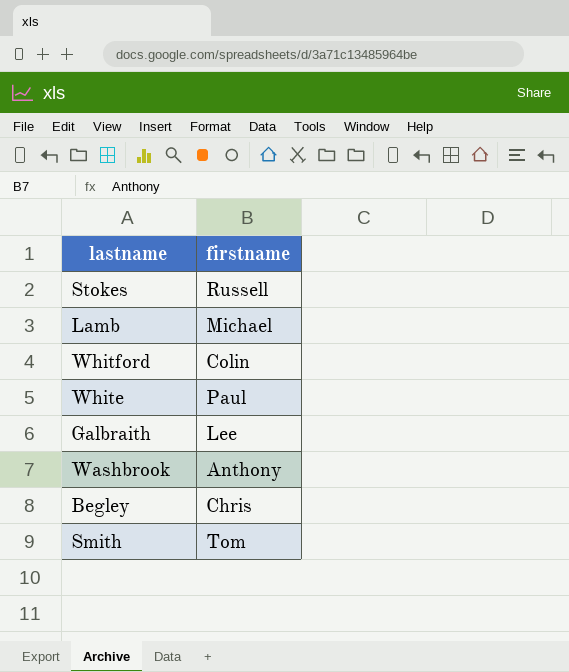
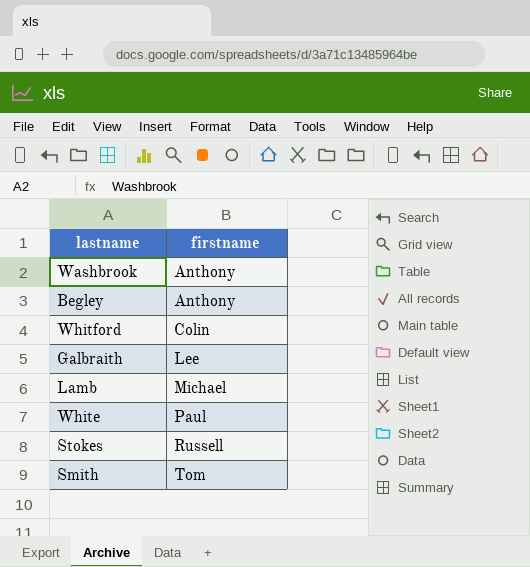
row order: none -> firstname ascending
Begley | firstname: Chris -> Anthony

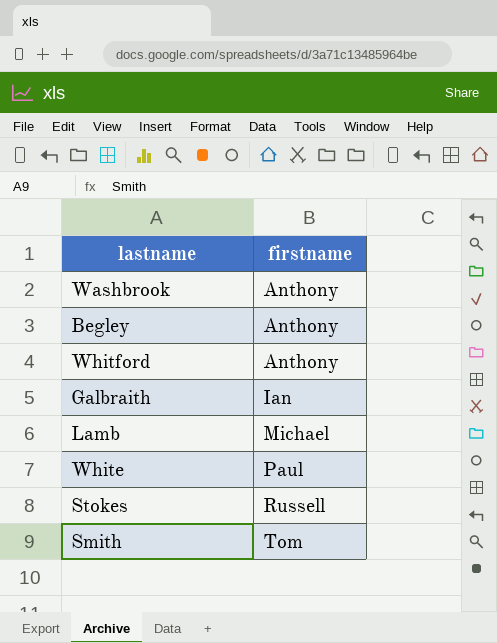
Whitford | firstname: Colin -> Anthony
Galbraith | firstname: Lee -> Ian

